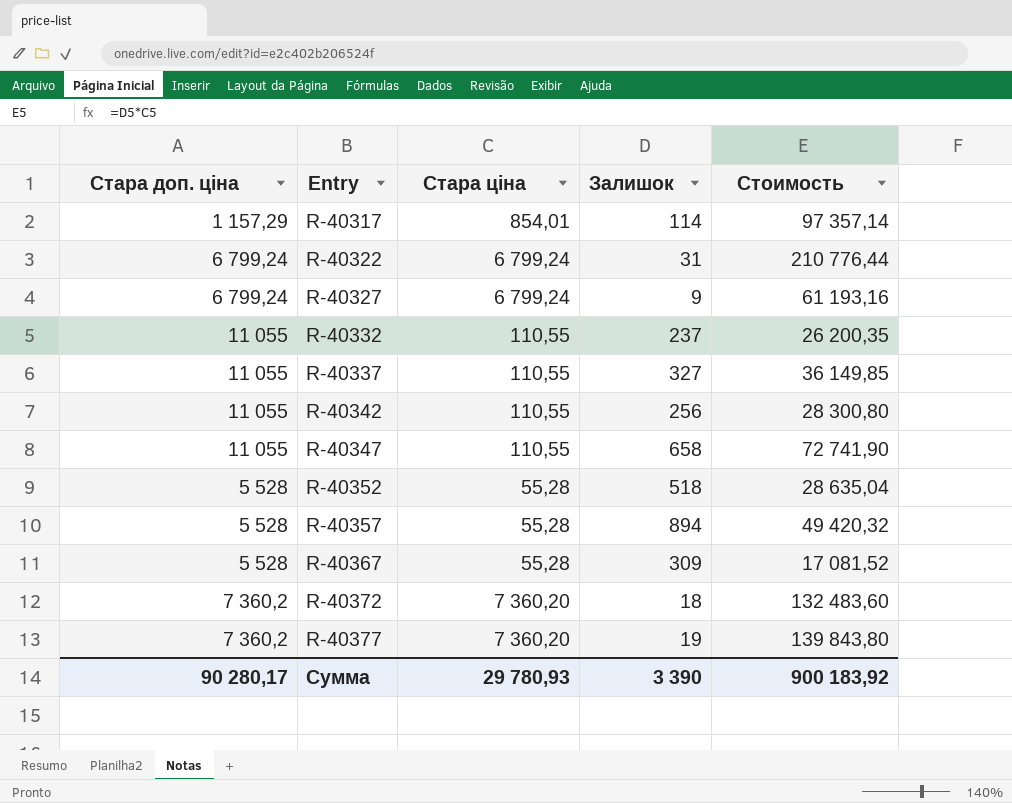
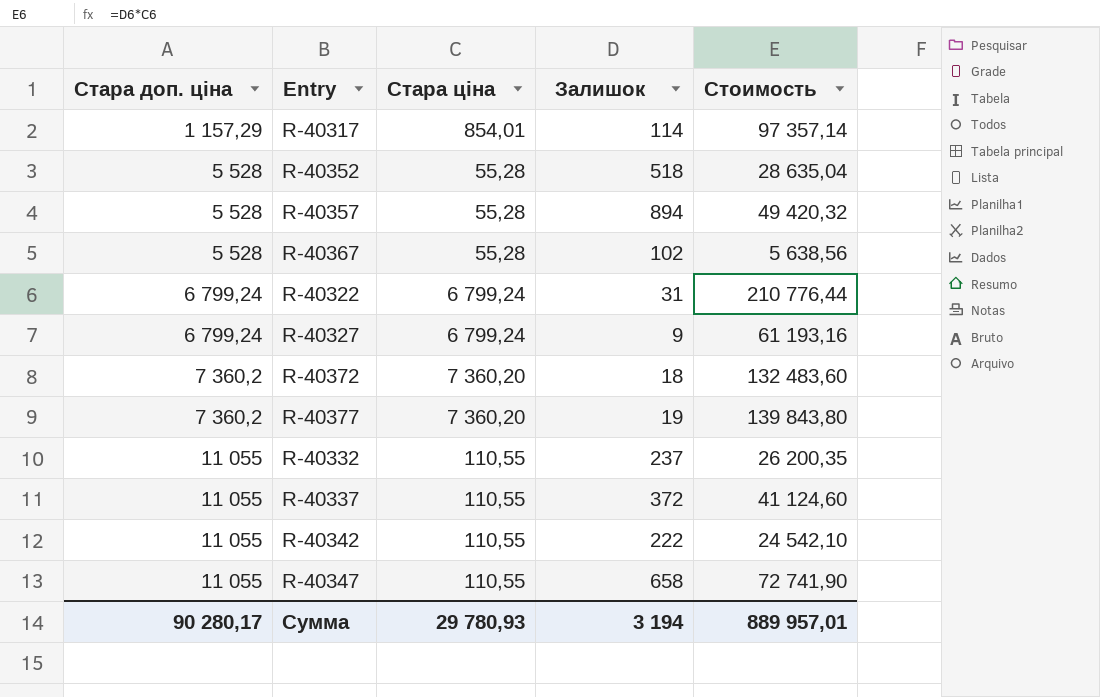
row order: Entry ascending -> Стара доп. ціна ascending
R-40367 | Залишок: 309 -> 102
R-40367 | Стоимость: 17 081,52 -> 5 638,56
R-40337 | Залишок: 327 -> 372
R-40337 | Стоимость: 36 149,85 -> 41 124,60
R-40342 | Залишок: 256 -> 222
R-40342 | Стоимость: 28 300,80 -> 24 542,10
Сумма | Залишок: 3 390 -> 3 194
Сумма | Стоимость: 900 183,92 -> 889 957,01

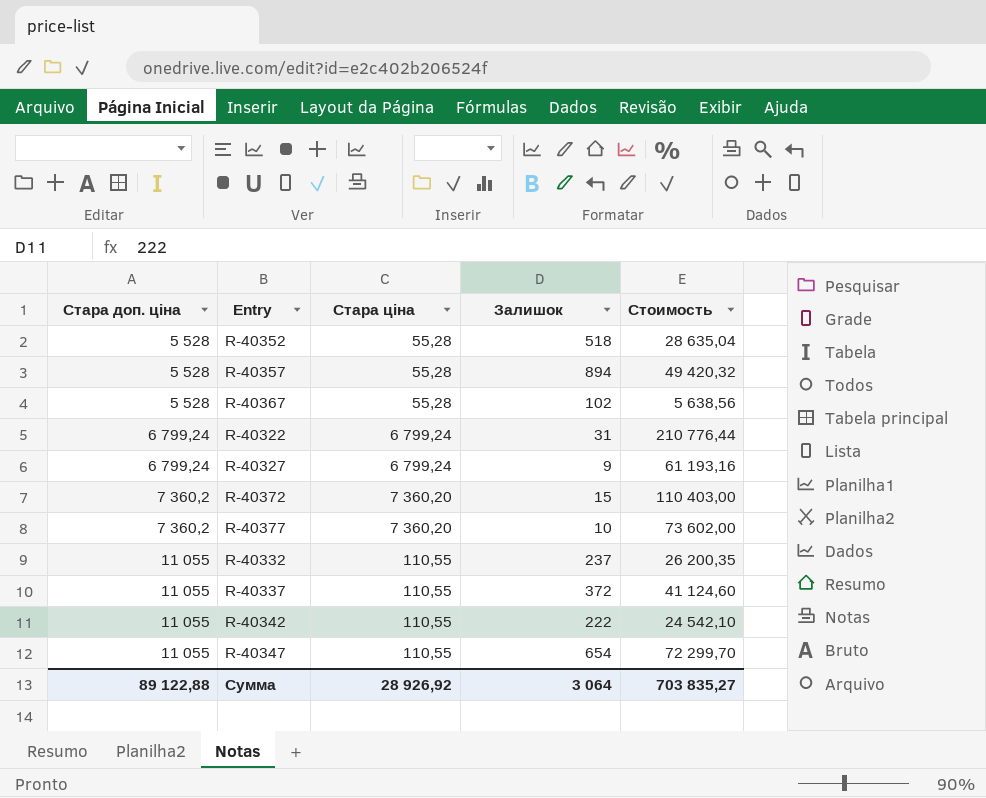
row R-40317: 1 157,29 | 854,01 | 114 | 97 357,14 -> none
R-40372 | Залишок: 18 -> 15
R-40372 | Стоимость: 132 483,60 -> 110 403,00
R-40377 | Залишок: 19 -> 10
R-40377 | Стоимость: 139 843,80 -> 73 602,00
R-40347 | Залишок: 658 -> 654
R-40347 | Стоимость: 72 741,90 -> 72 299,70
Сумма | Стара доп. ціна: 90 280,17 -> 89 122,88
Сумма | Стара ціна: 29 780,93 -> 28 926,92
Сумма | Залишок: 3 194 -> 3 064
Сумма | Стоимость: 889 957,01 -> 703 835,27

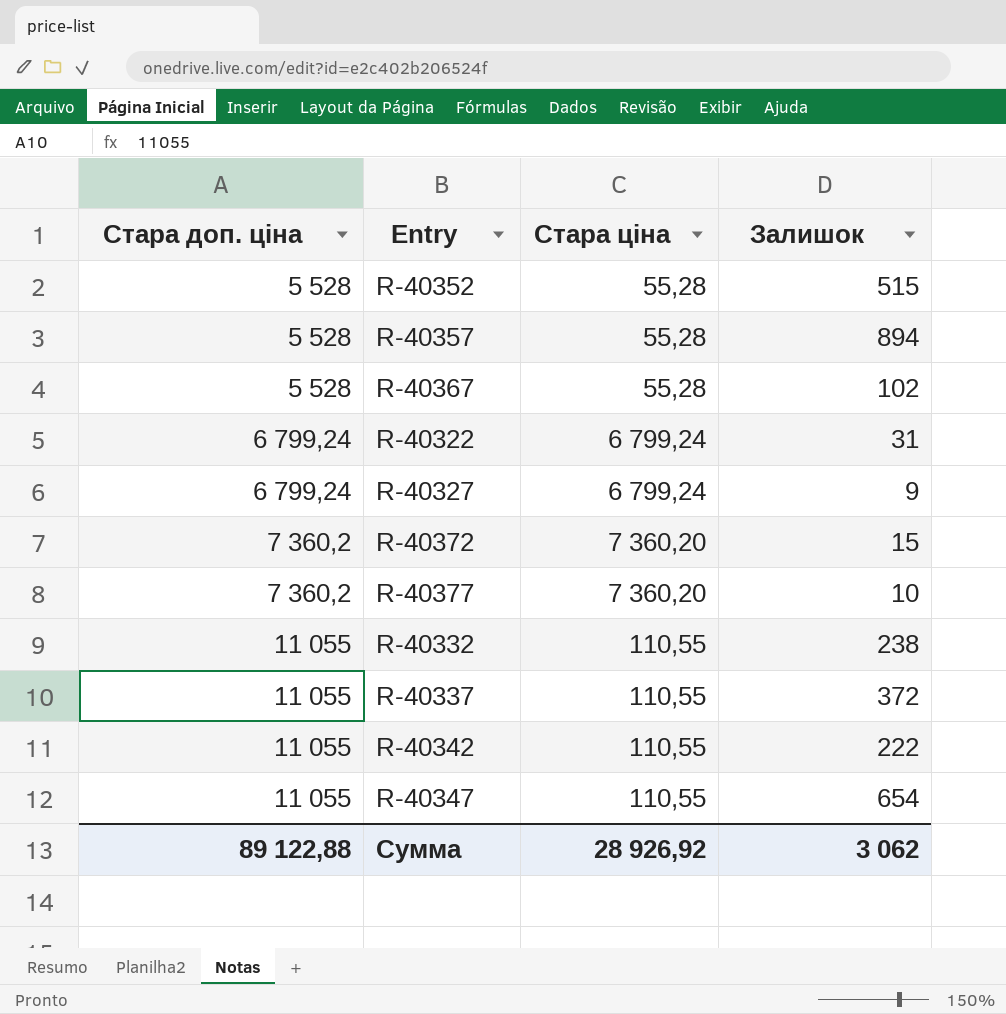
column Стоимость | formula: [Стара ціна] * [Залишок] -> none
R-40352 | Залишок: 518 -> 515
R-40332 | Залишок: 237 -> 238
Сумма | Залишок: 3 064 -> 3 062

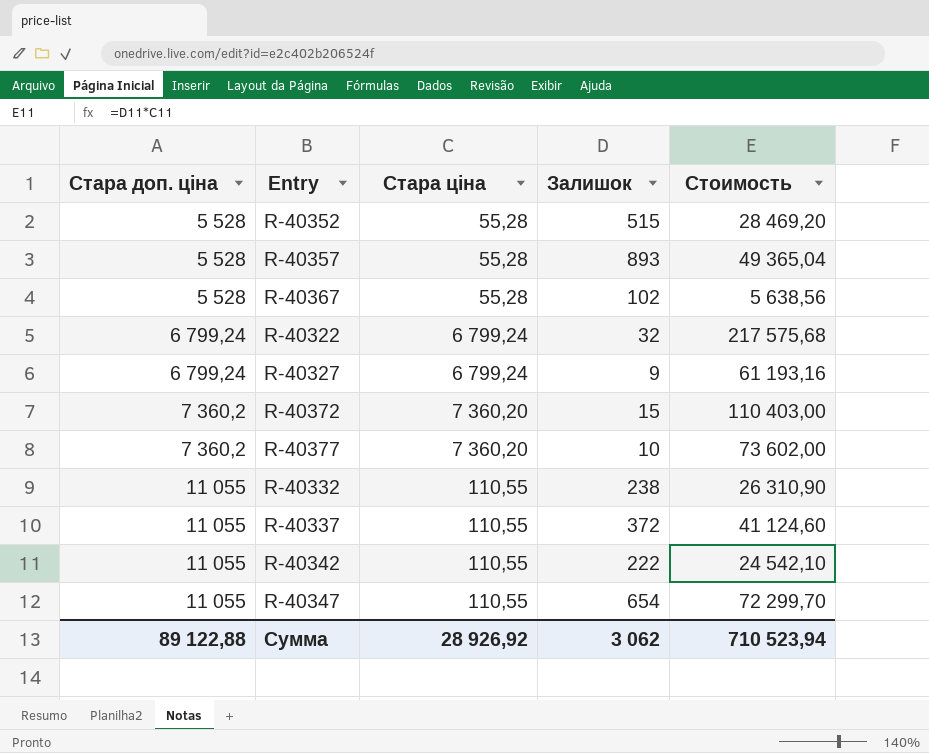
column Стоимость | formula: none -> [Стара ціна] * [Залишок]
R-40357 | Залишок: 894 -> 893
R-40322 | Залишок: 31 -> 32

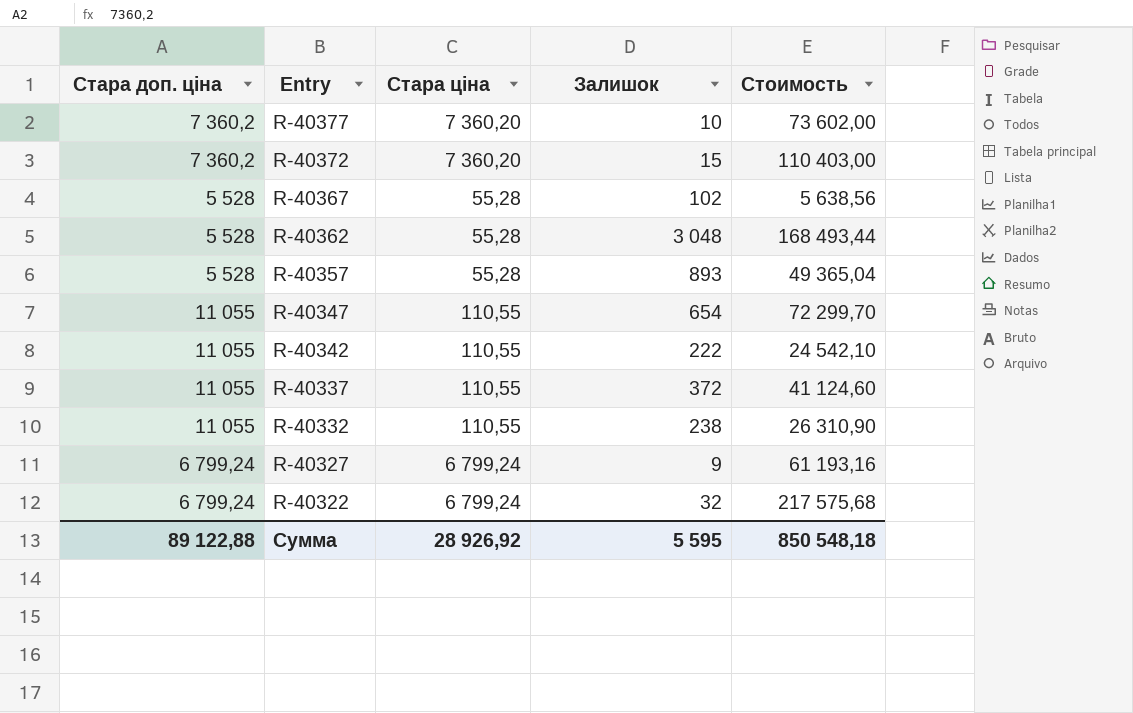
row order: Стара доп. ціна ascending -> Entry descending
row R-40352: 5 528 | 55,28 | 515 | 28 469,20 -> none
row R-40362: none -> 5 528 | 55,28 | 3 048 | 168 493,44
Сумма | Залишок: 3 062 -> 5 595
Сумма | Стоимость: 710 523,94 -> 850 548,18

